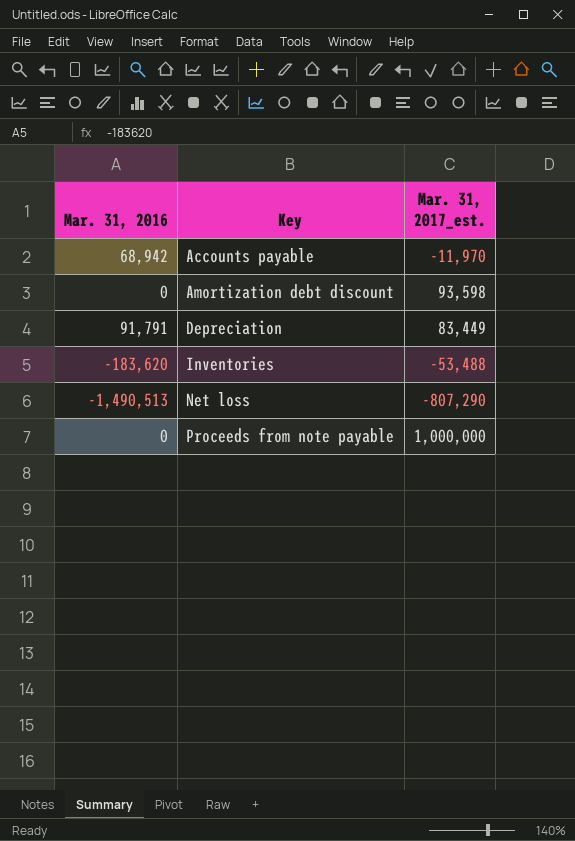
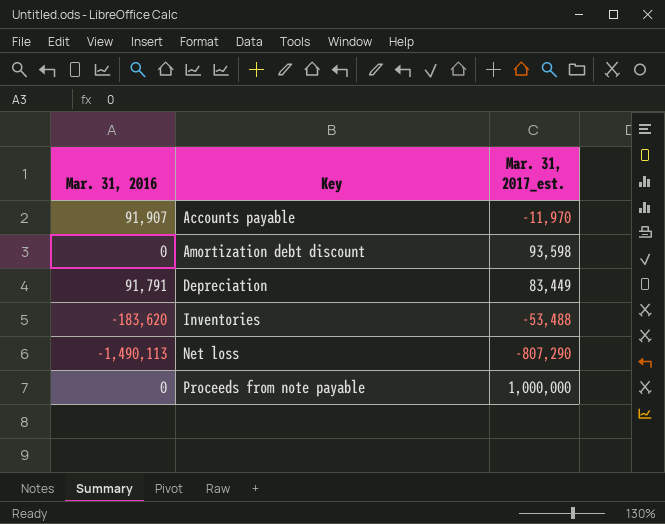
Accounts payable | Mar. 31, 2016: 68,942 -> 91,907
Net loss | Mar. 31, 2016: -1,490,513 -> -1,490,113

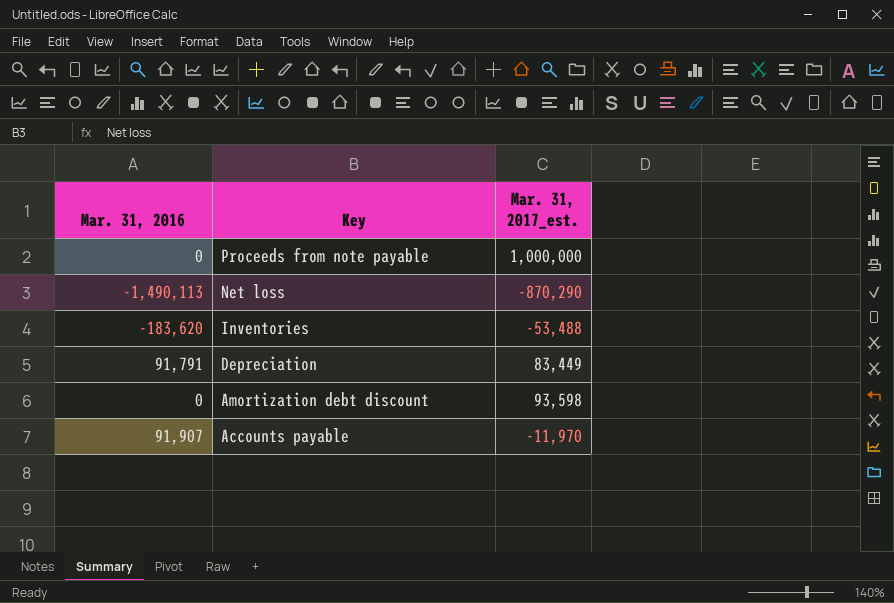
row order: Key ascending -> Key descending
Net loss | Mar. 31, 2017_est.: -807,290 -> -870,290

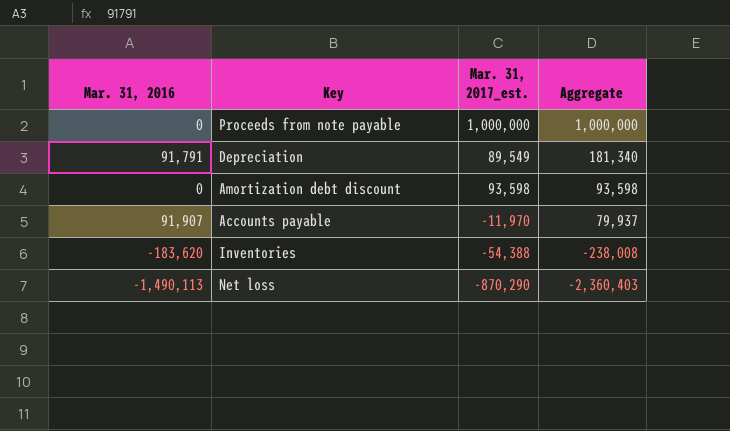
row order: Key descending -> Aggregate descending
column Aggregate | formula: none -> [Mar. 31, 2016] + [Mar. 31, 2017_est.]
Depreciation | Mar. 31, 2017_est.: 83,449 -> 89,549
Inventories | Mar. 31, 2017_est.: -53,488 -> -54,388

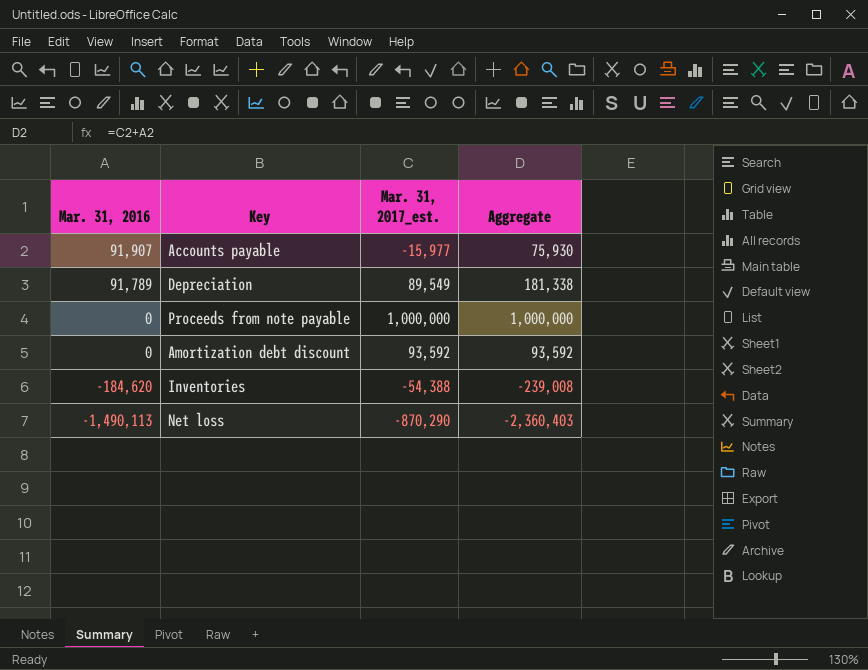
row order: Aggregate descending -> Mar. 31, 2016 descending
Accounts payable | Mar. 31, 2017_est.: -11,970 -> -15,977
Accounts payable | Aggregate: 79,937 -> 75,930
Depreciation | Mar. 31, 2016: 91,791 -> 91,789
Depreciation | Aggregate: 181,340 -> 181,338
Amortization debt discount | Mar. 31, 2017_est.: 93,598 -> 93,592
Amortization debt discount | Aggregate: 93,598 -> 93,592
Inventories | Mar. 31, 2016: -183,620 -> -184,620
Inventories | Aggregate: -238,008 -> -239,008

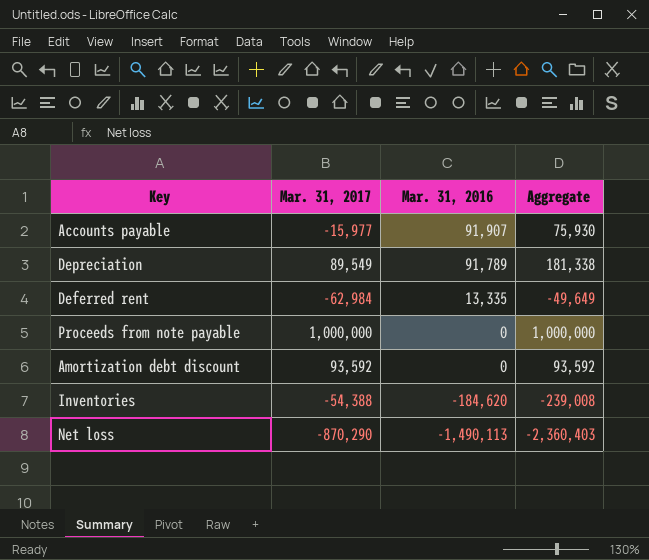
column name: Mar. 31, 2017_est. -> Mar. 31, 2017
column Mar. 31, 2016 | position: 1 -> 3
row Deferred rent: none -> -62,984 | 13,335 | -49,649

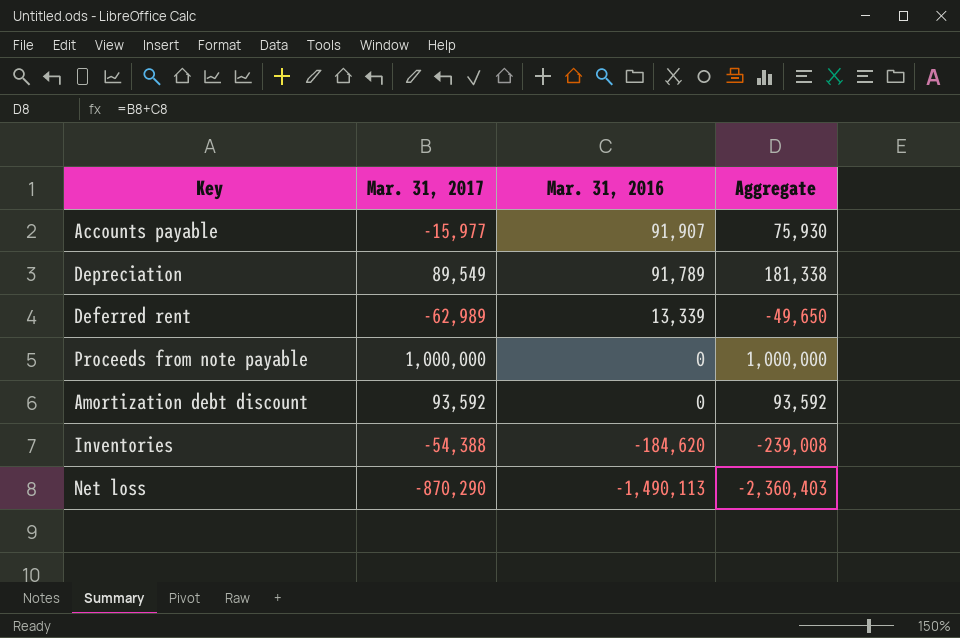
Deferred rent | Mar. 31, 2017: -62,984 -> -62,989
Deferred rent | Mar. 31, 2016: 13,335 -> 13,339
Deferred rent | Aggregate: -49,649 -> -49,650

